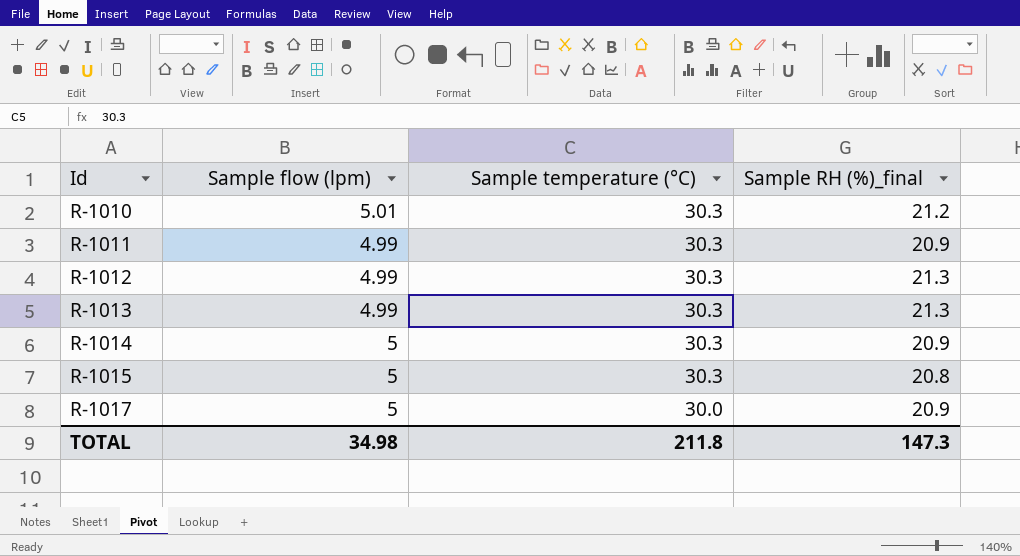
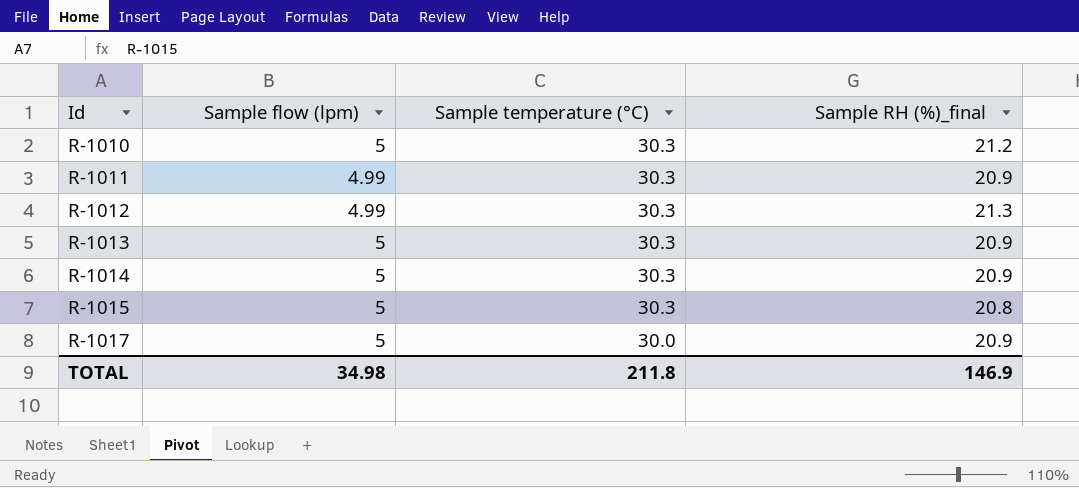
R-1010 | Sample flow (lpm): 5.01 -> 5
R-1013 | Sample flow (lpm): 4.99 -> 5
R-1013 | Sample RH (%)_final: 21.3 -> 20.9
TOTAL | Sample RH (%)_final: 147.3 -> 146.9

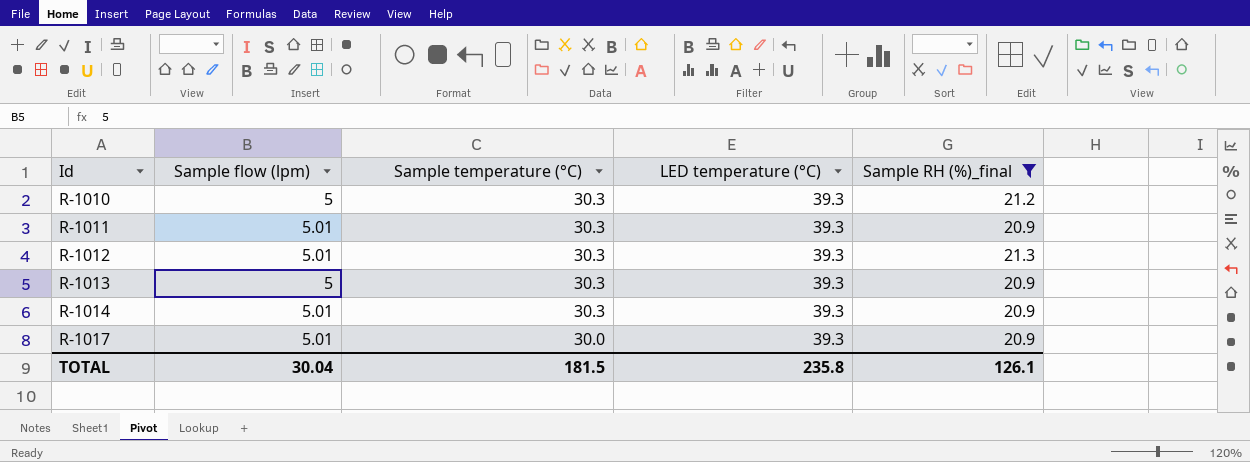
filter: none -> Sample RH (%)_final != 20.8
column LED temperature (°C) | position: none -> 4
R-1011 | Sample flow (lpm): 4.99 -> 5.01
R-1012 | Sample flow (lpm): 4.99 -> 5.01
R-1014 | Sample flow (lpm): 5 -> 5.01
R-1017 | Sample flow (lpm): 5 -> 5.01
TOTAL | Sample flow (lpm): 34.98 -> 30.04
TOTAL | Sample temperature (°C): 211.8 -> 181.5
TOTAL | Sample RH (%)_final: 146.9 -> 126.1

